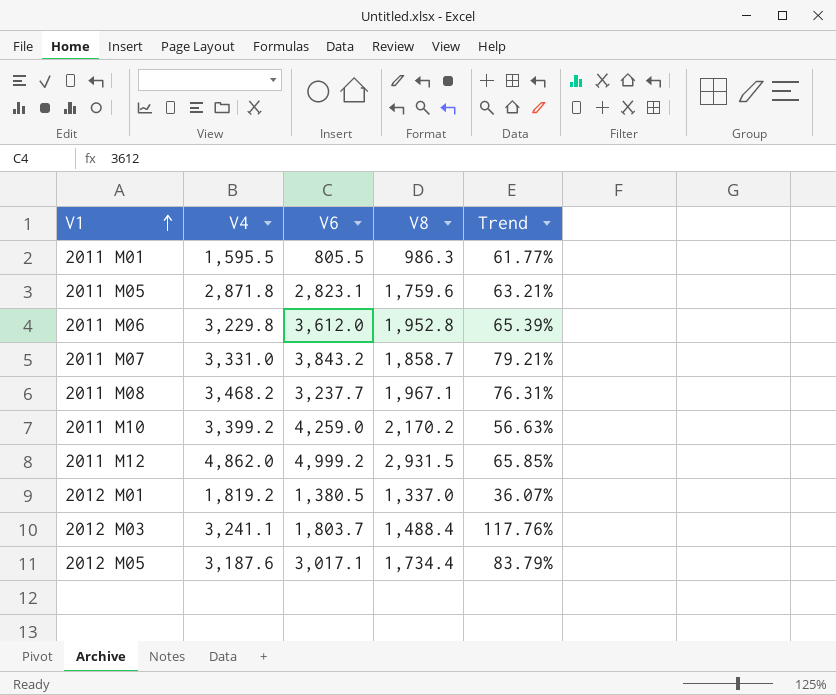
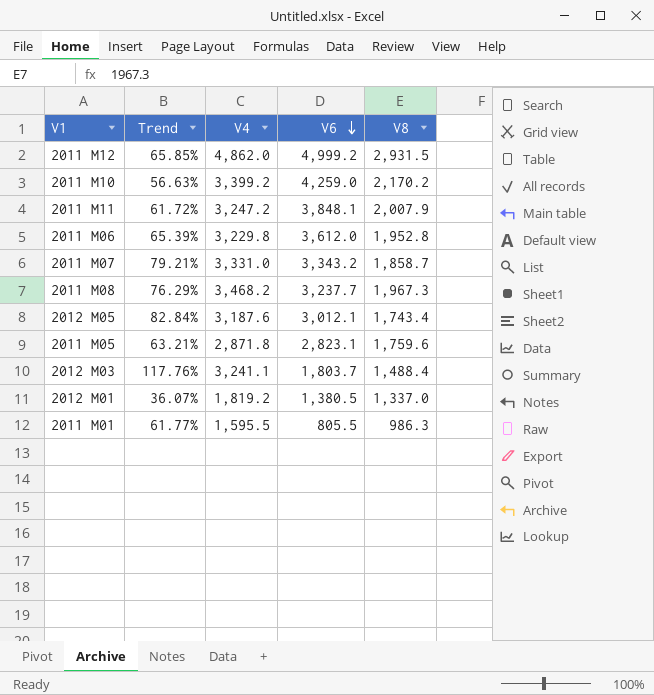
row order: V1 ascending -> V6 descending
column Trend | position: 5 -> 2
row 2011 M11: none -> 61.72% | 3,247.2 | 3,848.1 | 2,007.9
2011 M07 | V6: 3,843.2 -> 3,343.2
2011 M08 | Trend: 76.31% -> 76.29%
2011 M08 | V8: 1,967.1 -> 1,967.3
2012 M05 | Trend: 83.79% -> 82.84%
2012 M05 | V6: 3,017.1 -> 3,012.1
2012 M05 | V8: 1,734.4 -> 1,743.4

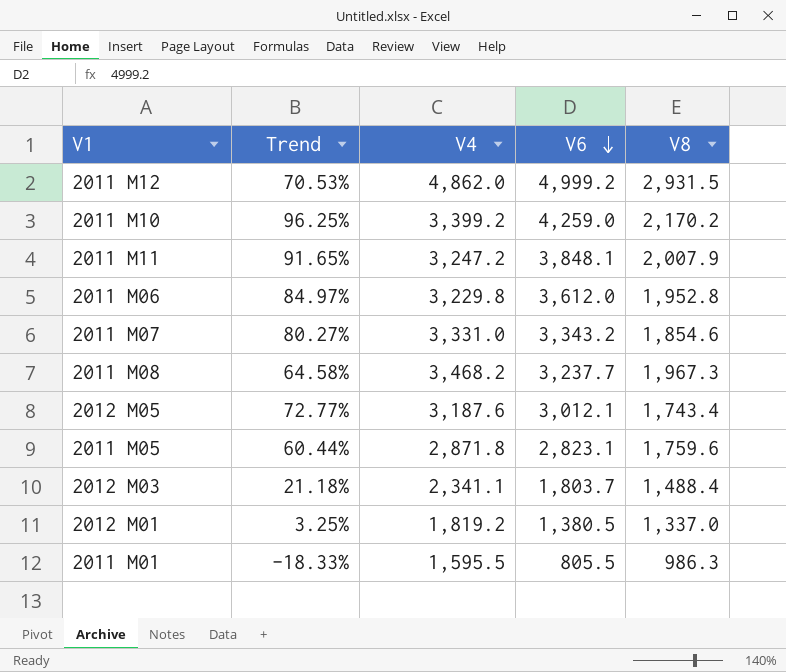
column Trend | formula: ([V4] - [V8]) / [V8] -> ([V6] - [V8]) / [V8]
2011 M07 | V8: 1,858.7 -> 1,854.6
2012 M03 | V4: 3,241.1 -> 2,341.1

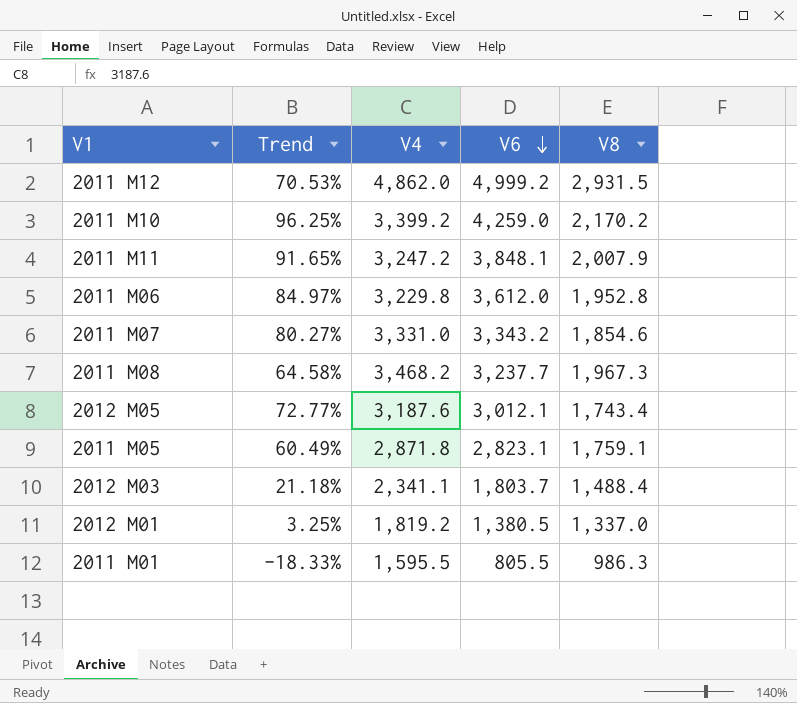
2011 M05 | Trend: 60.44% -> 60.49%
2011 M05 | V8: 1,759.6 -> 1,759.1

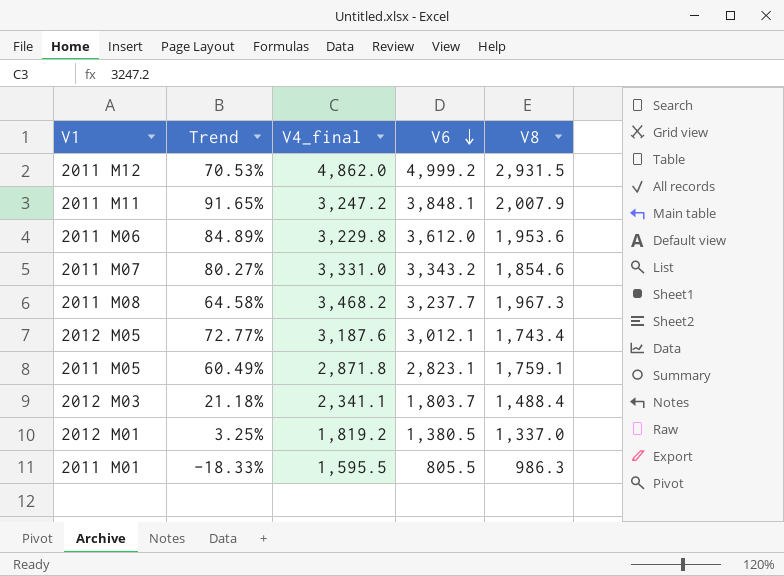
column name: V4 -> V4_final
row 2011 M10: 96.25% | 3,399.2 | 4,259.0 | 2,170.2 -> none
2011 M06 | Trend: 84.97% -> 84.89%
2011 M06 | V8: 1,952.8 -> 1,953.6

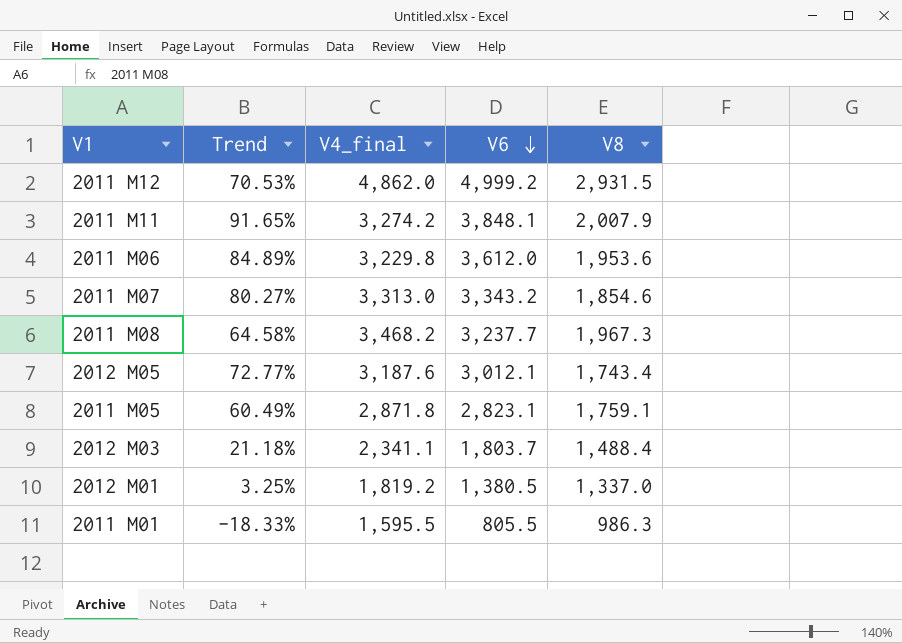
2011 M11 | V4_final: 3,247.2 -> 3,274.2
2011 M07 | V4_final: 3,331.0 -> 3,313.0

